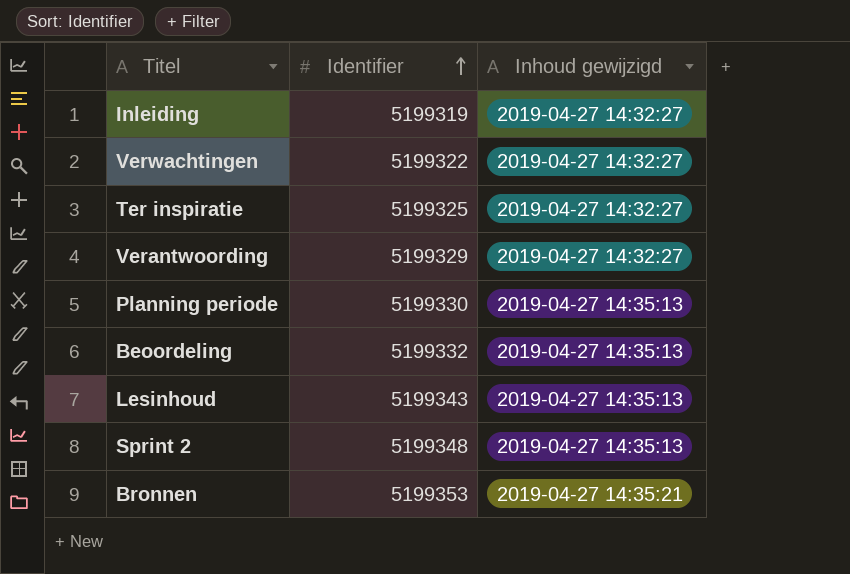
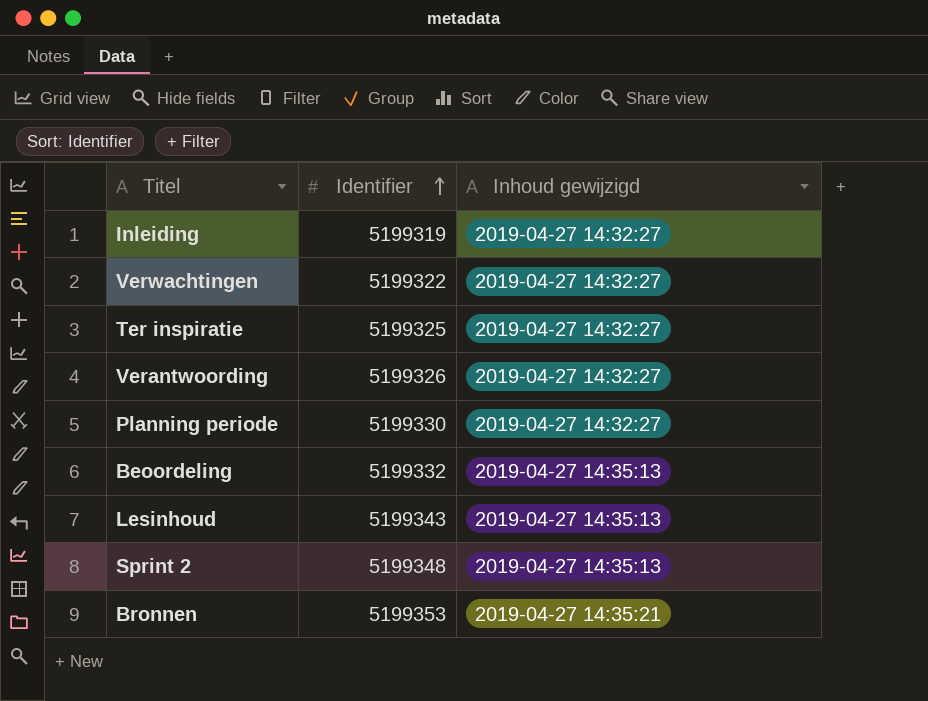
Verantwoording | Identifier: 5199329 -> 5199326
Planning periode | Inhoud gewijzigd: 2019-04-27 14:35:13 -> 2019-04-27 14:32:27

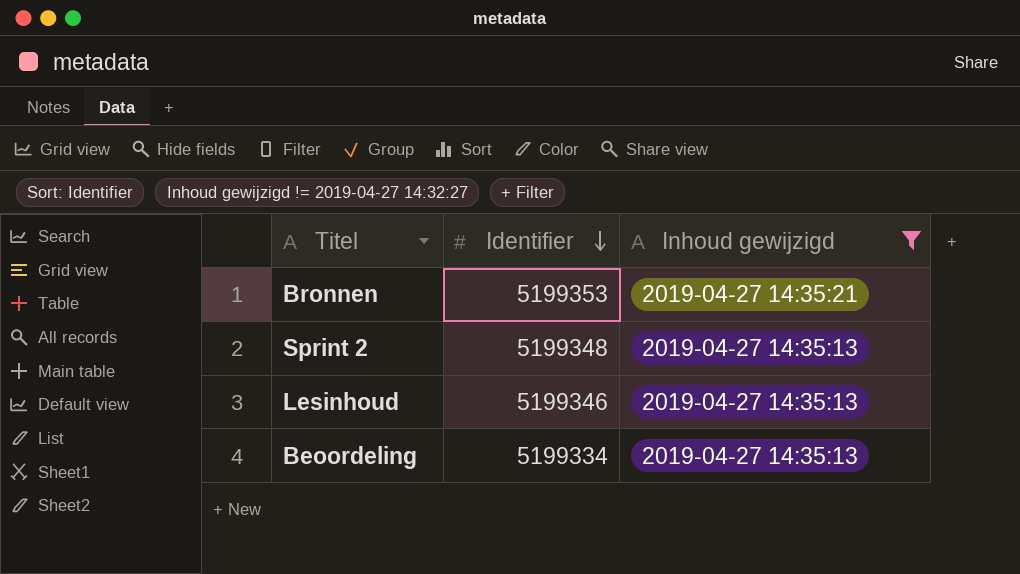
filter: none -> Inhoud gewijzigd != 2019-04-27 14:32:27
row order: Identifier ascending -> Identifier descending
Lesinhoud | Identifier: 5199343 -> 5199346
Beoordeling | Identifier: 5199332 -> 5199334

